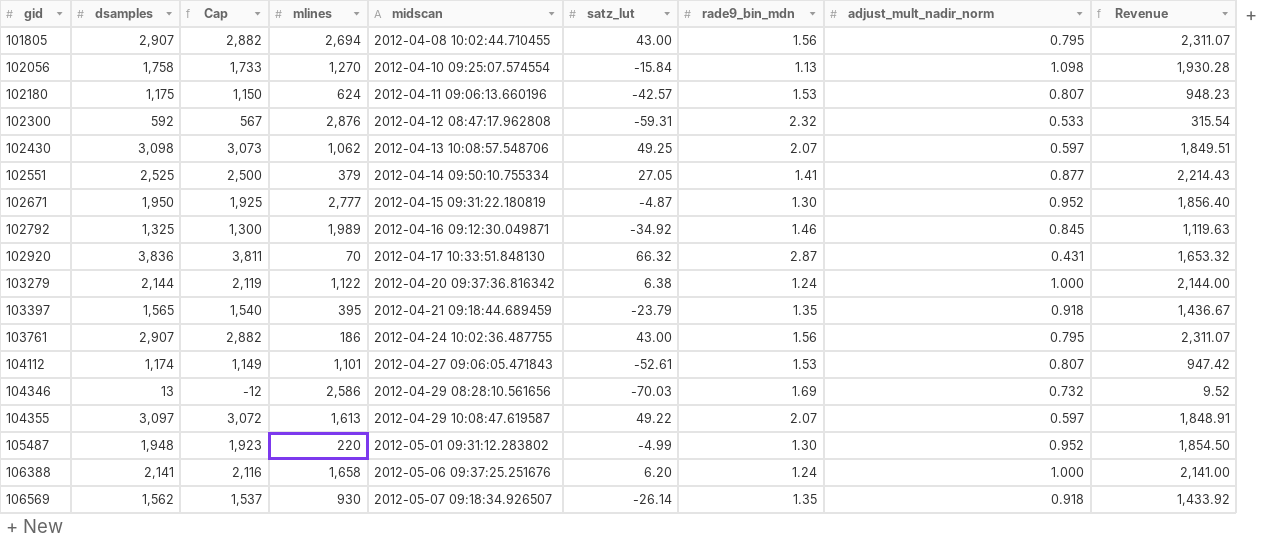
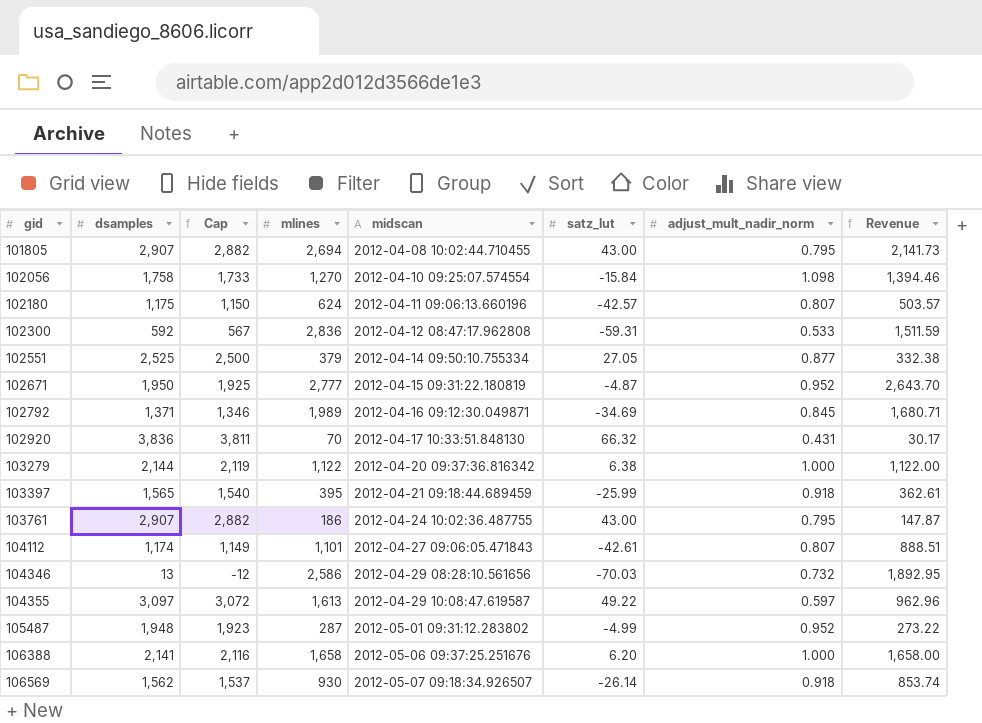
column rade9_bin_mdn | position: 7 -> none
column Revenue | formula: [dsamples] * [adjust_mult_nadir_norm] -> [mlines] * [adjust_mult_nadir_norm]
row 102430: 3,098 | 3,073 | 1,062 | 2012-04-13 10:08:57.548706 | 49.25 | 2.07 | 0.597 | 1,849.51 -> none
102300 | mlines: 2,876 -> 2,836
102792 | dsamples: 1,325 -> 1,371
102792 | Cap: 1,300 -> 1,346
102792 | satz_lut: -34.92 -> -34.69
103397 | satz_lut: -23.79 -> -25.99
104112 | satz_lut: -52.61 -> -42.61
105487 | mlines: 220 -> 287

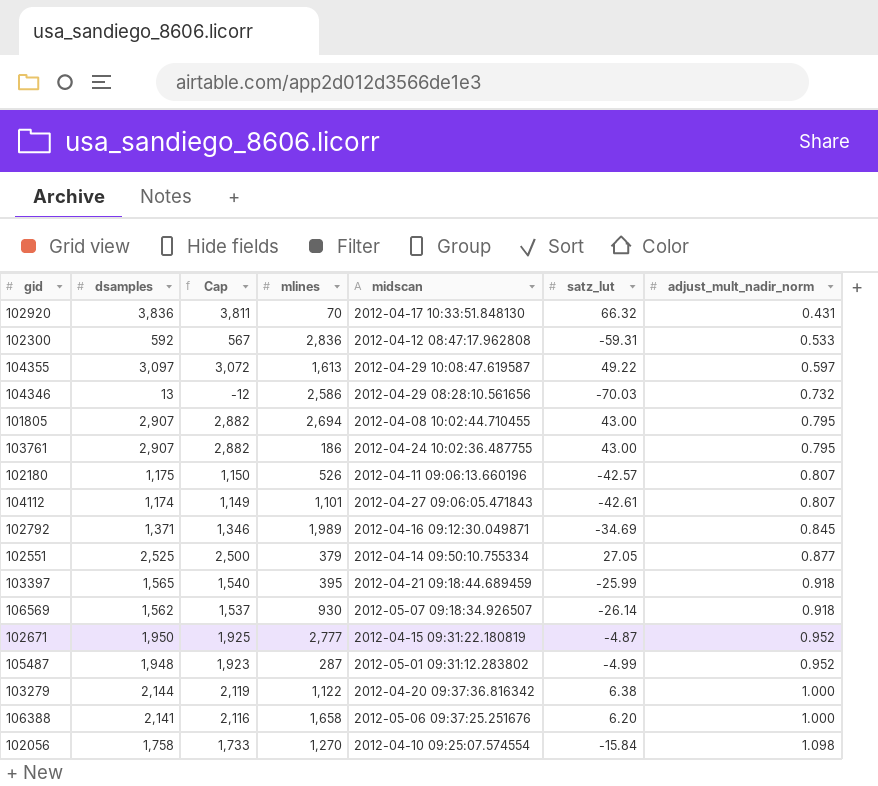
row order: gid ascending -> adjust_mult_nadir_norm ascending
column Revenue | formula: [mlines] * [adjust_mult_nadir_norm] -> none
102180 | mlines: 624 -> 526

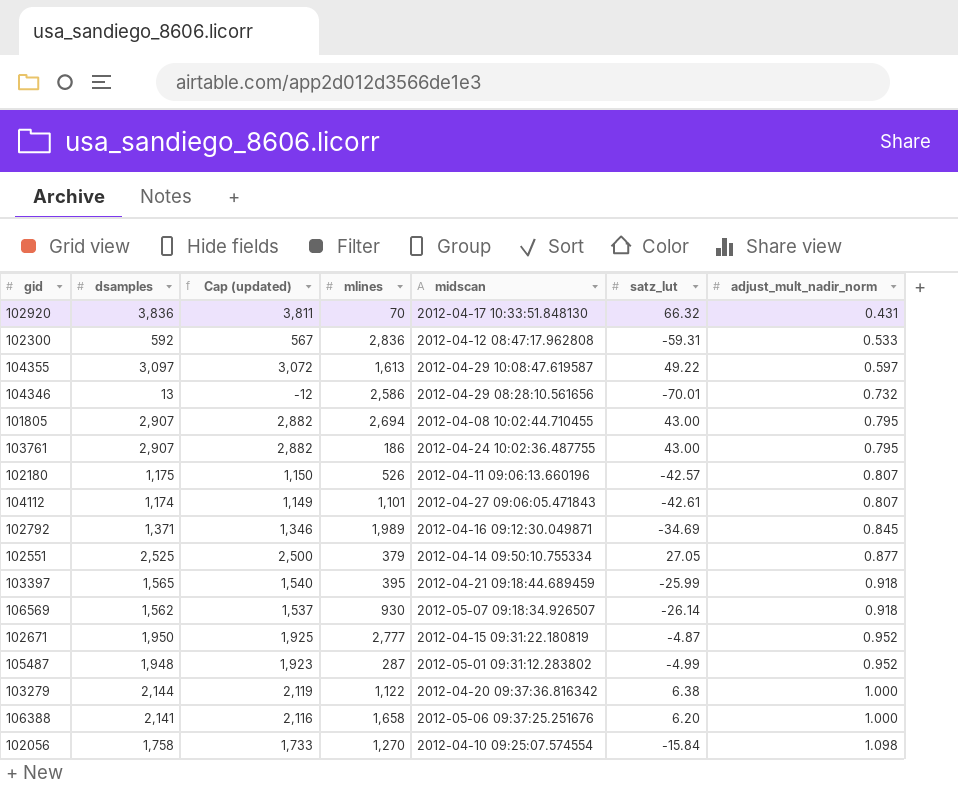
column name: Cap -> Cap (updated)
104346 | satz_lut: -70.03 -> -70.01

